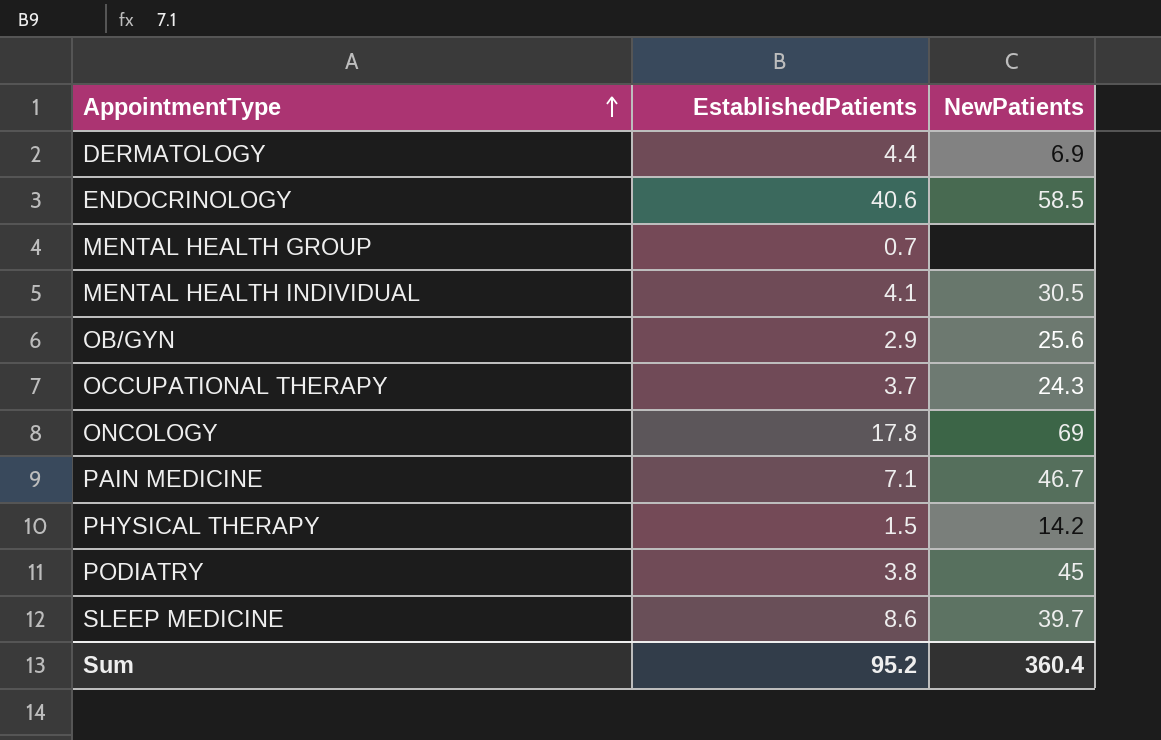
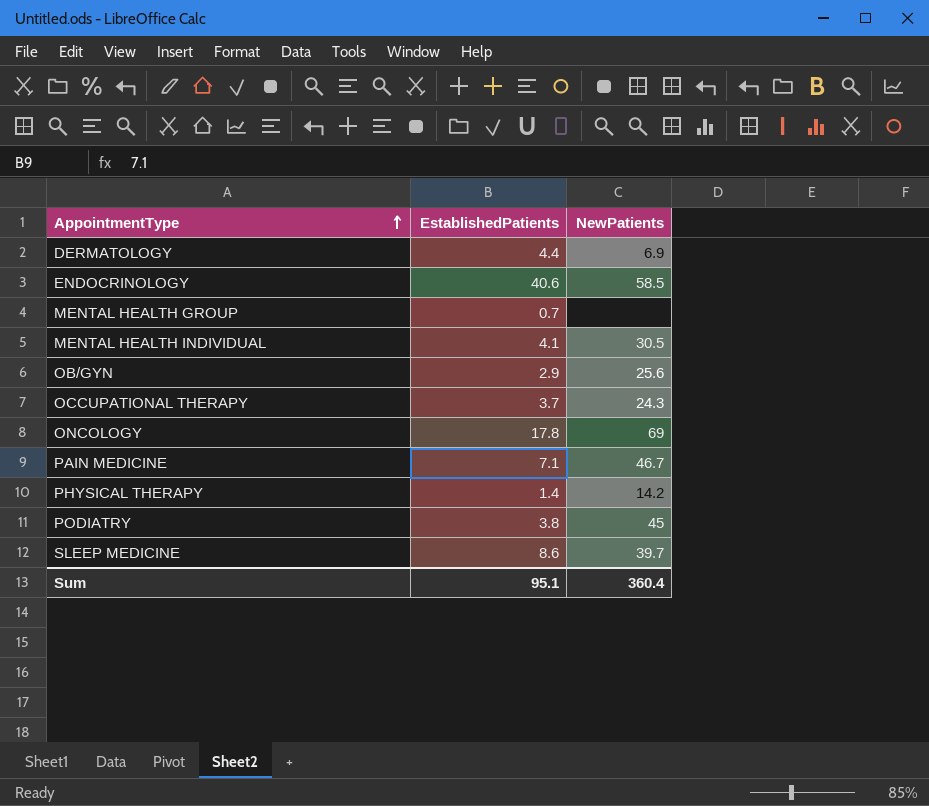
PHYSICAL THERAPY | EstablishedPatients: 1.5 -> 1.4
Sum | EstablishedPatients: 95.2 -> 95.1

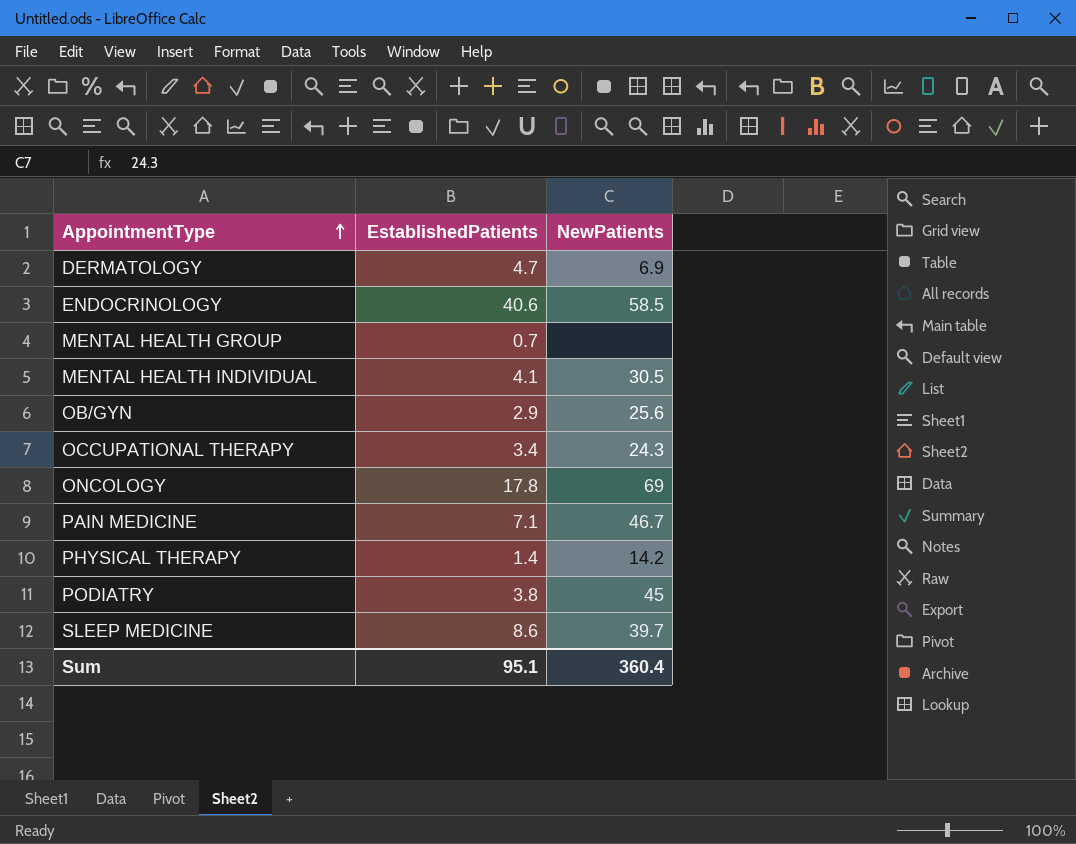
DERMATOLOGY | EstablishedPatients: 4.4 -> 4.7
OCCUPATIONAL THERAPY | EstablishedPatients: 3.7 -> 3.4

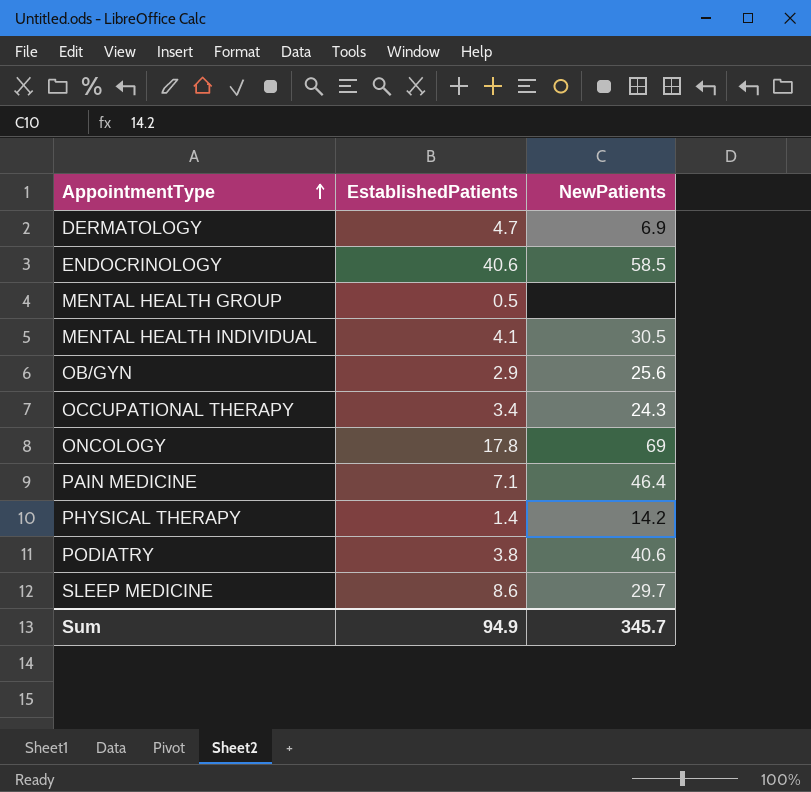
MENTAL HEALTH GROUP | EstablishedPatients: 0.7 -> 0.5
PAIN MEDICINE | NewPatients: 46.7 -> 46.4
PODIATRY | NewPatients: 45 -> 40.6
SLEEP MEDICINE | NewPatients: 39.7 -> 29.7
Sum | EstablishedPatients: 95.1 -> 94.9
Sum | NewPatients: 360.4 -> 345.7

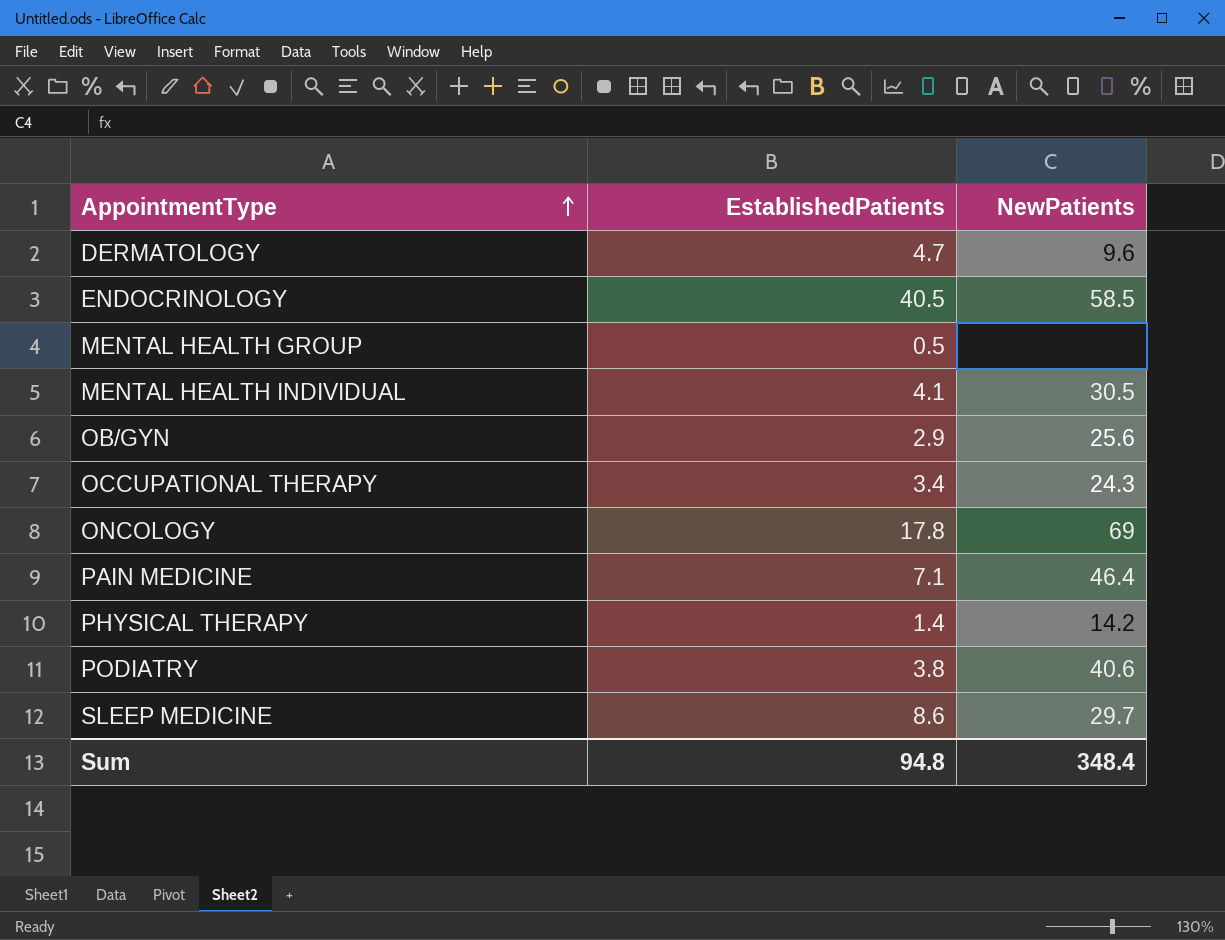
DERMATOLOGY | NewPatients: 6.9 -> 9.6
ENDOCRINOLOGY | EstablishedPatients: 40.6 -> 40.5
Sum | EstablishedPatients: 94.9 -> 94.8
Sum | NewPatients: 345.7 -> 348.4

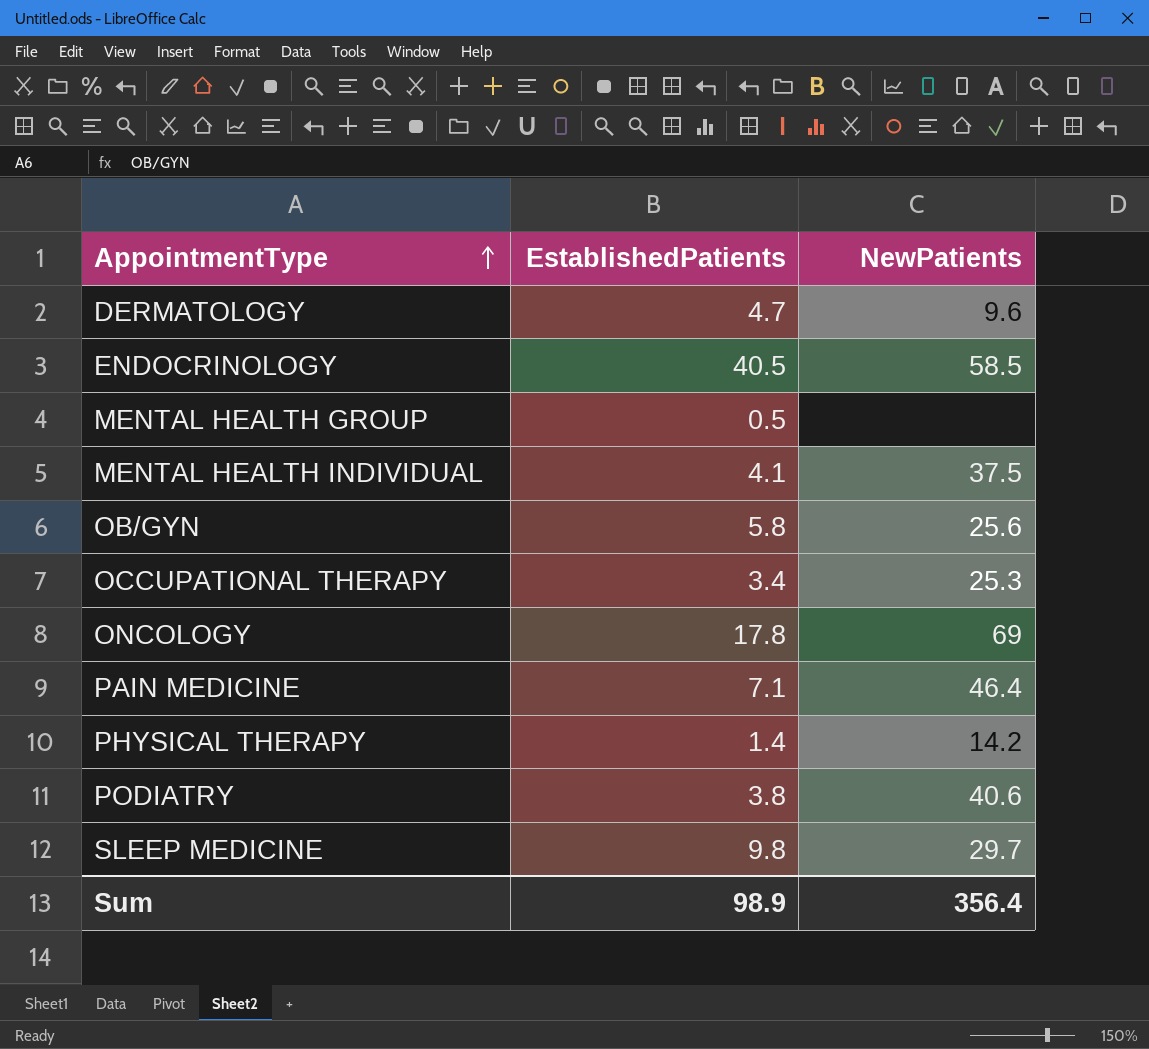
MENTAL HEALTH INDIVIDUAL | NewPatients: 30.5 -> 37.5
OB/GYN | EstablishedPatients: 2.9 -> 5.8
OCCUPATIONAL THERAPY | NewPatients: 24.3 -> 25.3
SLEEP MEDICINE | EstablishedPatients: 8.6 -> 9.8
Sum | EstablishedPatients: 94.8 -> 98.9
Sum | NewPatients: 348.4 -> 356.4

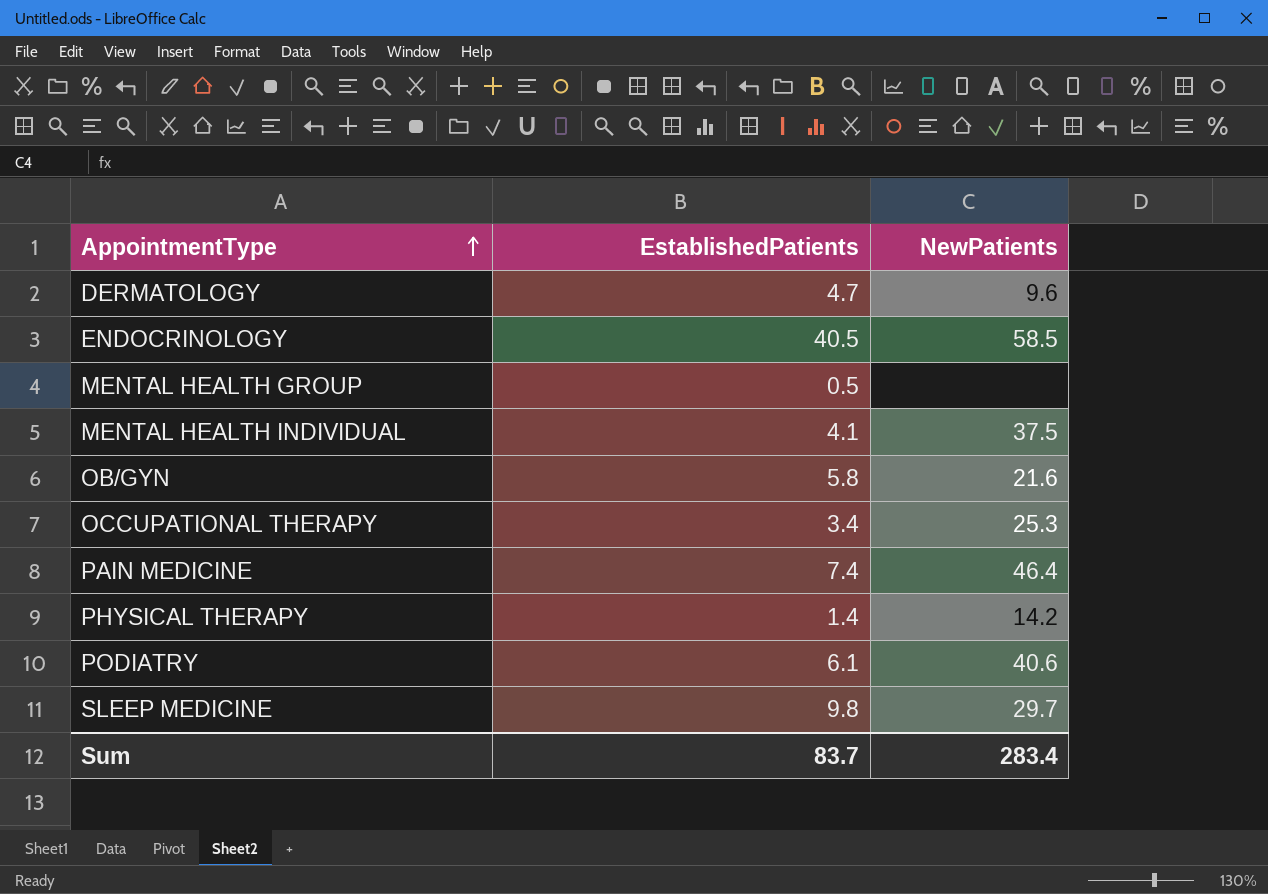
row ONCOLOGY: 17.8 | 69 -> none
OB/GYN | NewPatients: 25.6 -> 21.6
PAIN MEDICINE | EstablishedPatients: 7.1 -> 7.4
PODIATRY | EstablishedPatients: 3.8 -> 6.1
Sum | EstablishedPatients: 98.9 -> 83.7
Sum | NewPatients: 356.4 -> 283.4

